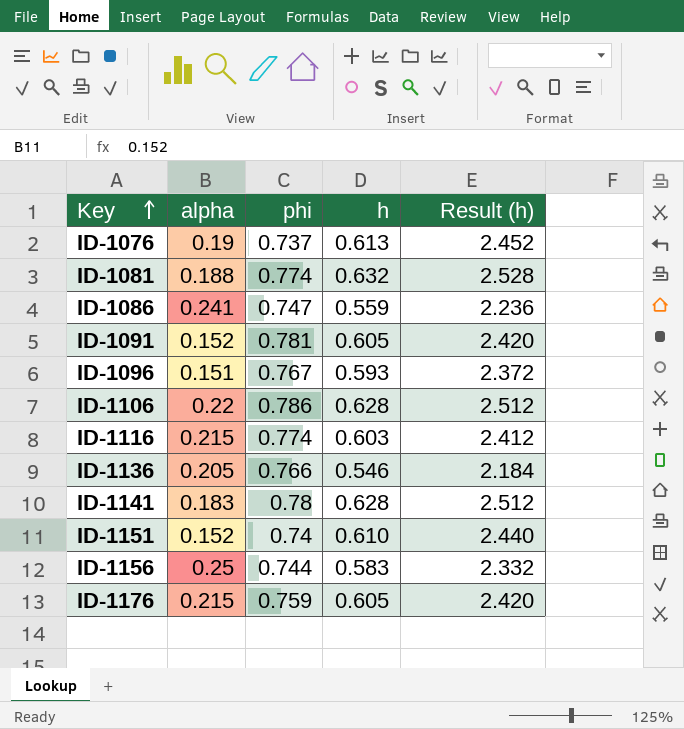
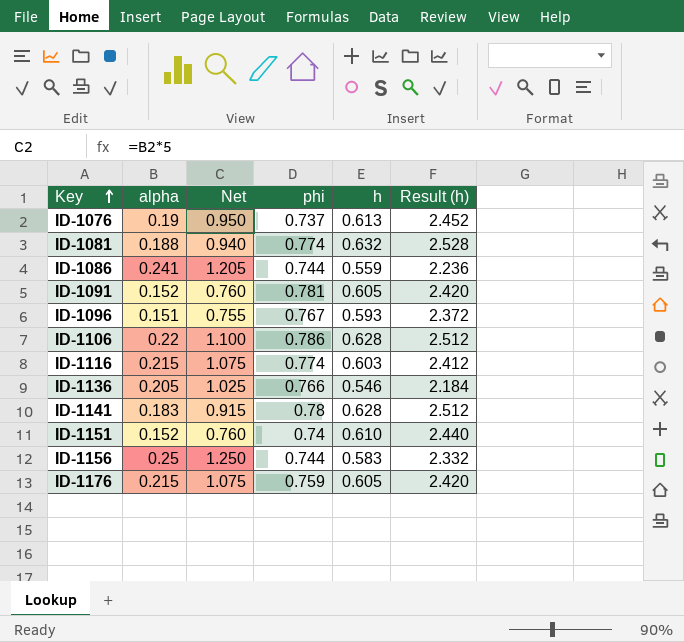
column Net | formula: none -> [alpha] * 5
ID-1086 | phi: 0.747 -> 0.744

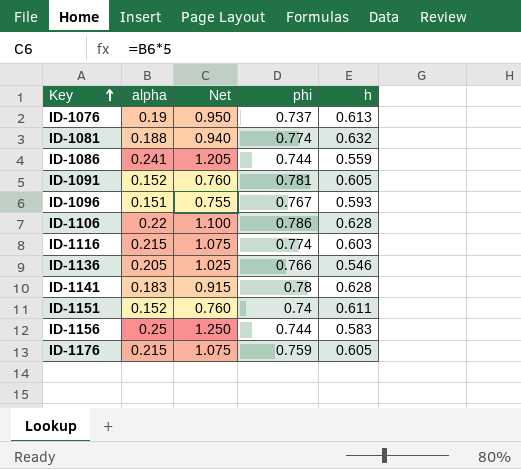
column Result (h) | formula: [h] * 4 -> none
ID-1151 | h: 0.610 -> 0.611

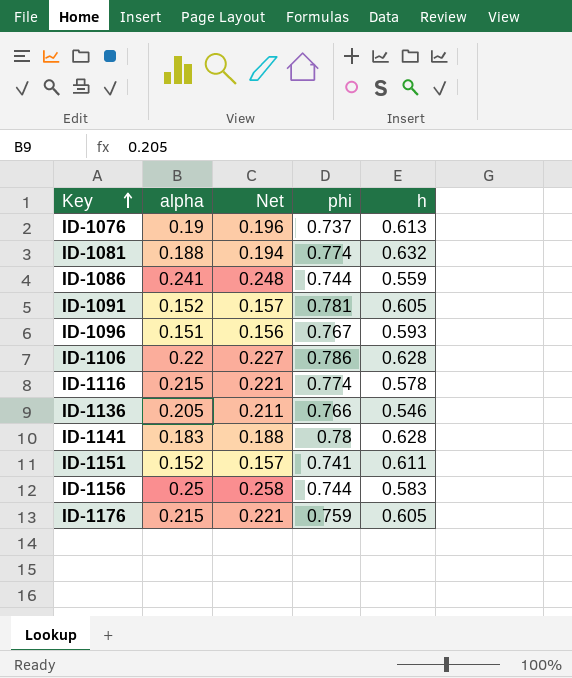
column Net | formula: [alpha] * 5 -> [alpha] * 1.03
ID-1116 | h: 0.603 -> 0.578
ID-1151 | phi: 0.74 -> 0.741

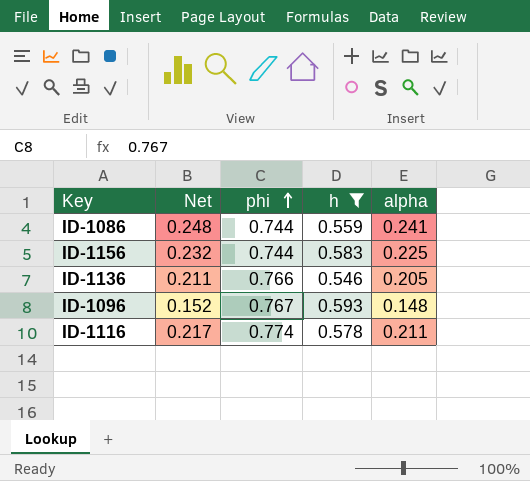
filter: none -> h <= 0.593
row order: Key ascending -> phi ascending
column alpha | position: 2 -> 5
ID-1156 | Net: 0.258 -> 0.232
ID-1156 | alpha: 0.25 -> 0.225
ID-1096 | Net: 0.156 -> 0.152
ID-1096 | alpha: 0.151 -> 0.148
ID-1116 | Net: 0.221 -> 0.217
ID-1116 | alpha: 0.215 -> 0.211

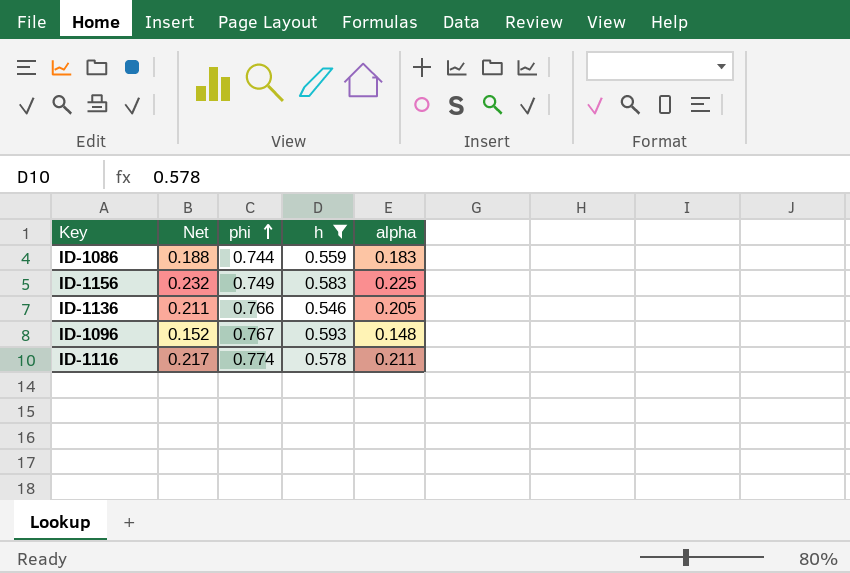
ID-1086 | Net: 0.248 -> 0.188
ID-1086 | alpha: 0.241 -> 0.183
ID-1156 | phi: 0.744 -> 0.749

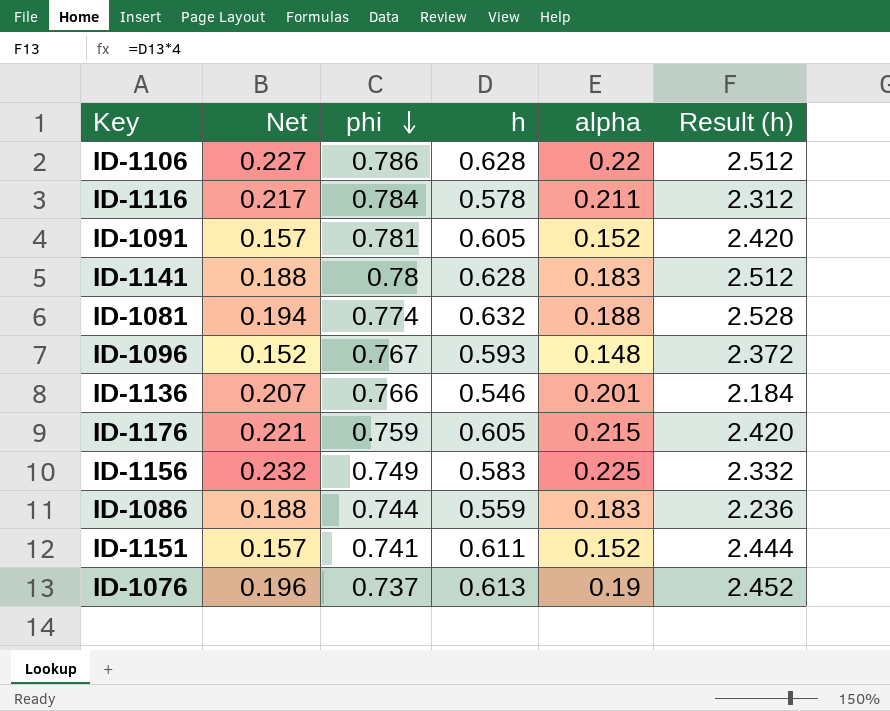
filter: h <= 0.593 -> none
row order: phi ascending -> phi descending
column Result (h) | formula: none -> [h] * 4
ID-1116 | phi: 0.774 -> 0.784
ID-1136 | Net: 0.211 -> 0.207
ID-1136 | alpha: 0.205 -> 0.201

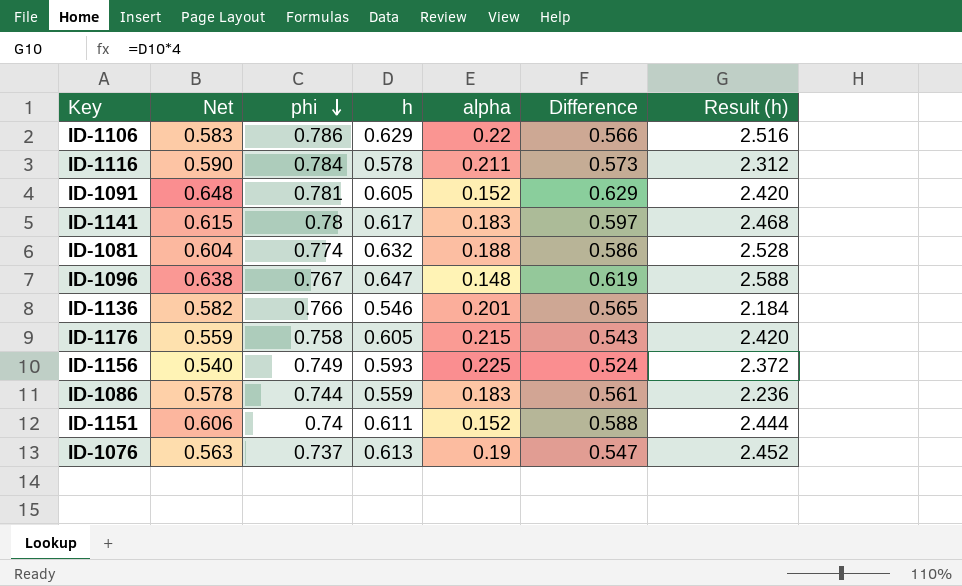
column Net | formula: [alpha] * 1.03 -> [Difference] * 1.03
column Difference | formula: none -> [phi] - [alpha]
ID-1106 | h: 0.628 -> 0.629
ID-1106 | Result (h): 2.512 -> 2.516
ID-1141 | h: 0.628 -> 0.617
ID-1141 | Result (h): 2.512 -> 2.468
ID-1096 | h: 0.593 -> 0.647
ID-1096 | Result (h): 2.372 -> 2.588
ID-1176 | phi: 0.759 -> 0.758
ID-1156 | h: 0.583 -> 0.593
ID-1156 | Result (h): 2.332 -> 2.372
ID-1151 | phi: 0.741 -> 0.74

